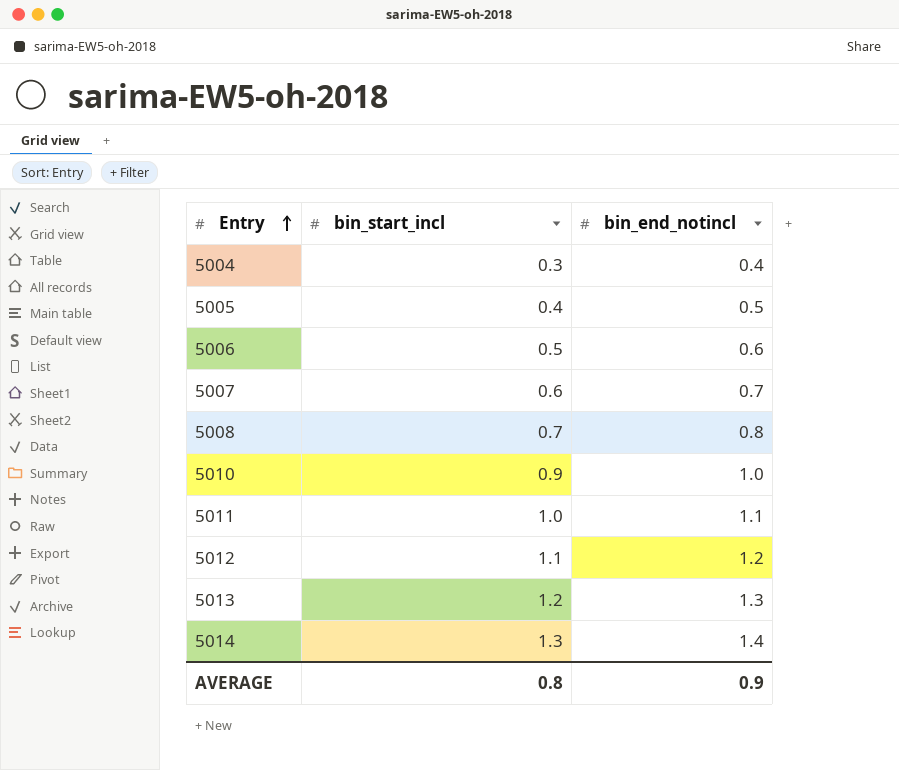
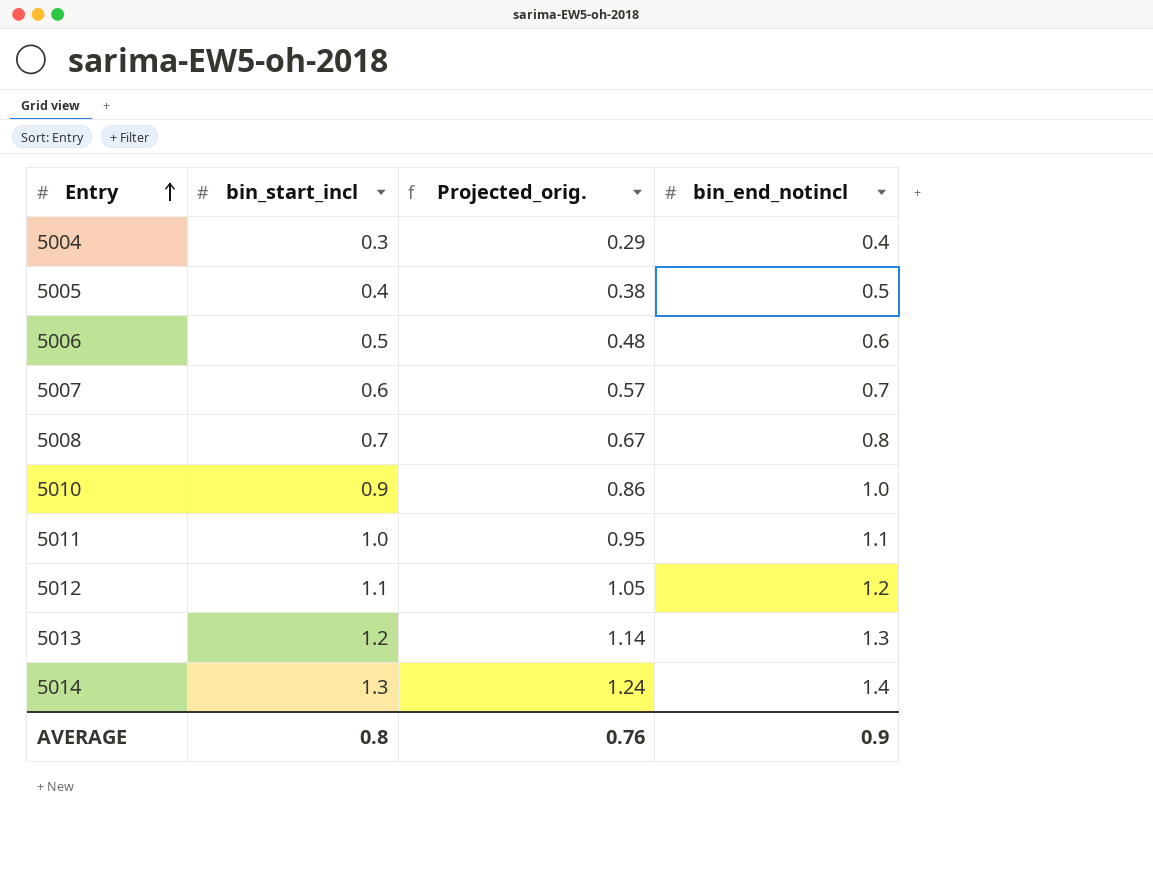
column Projected_orig. | formula: none -> [bin_start_incl] * 0.95

